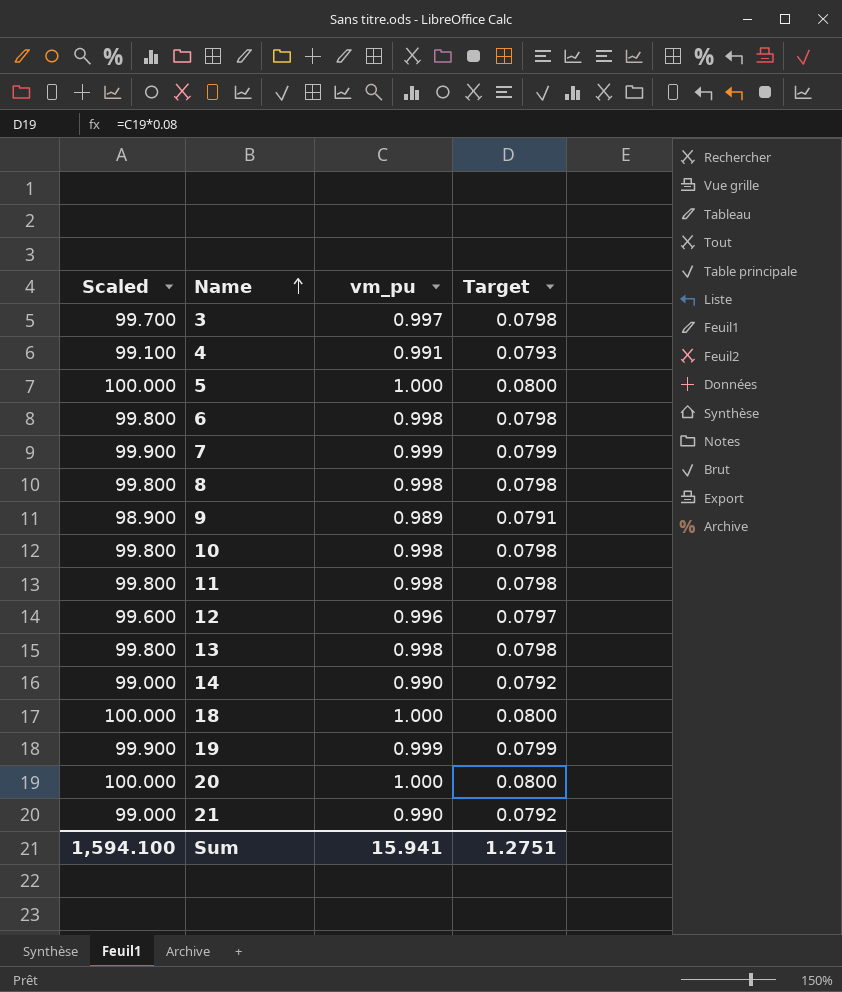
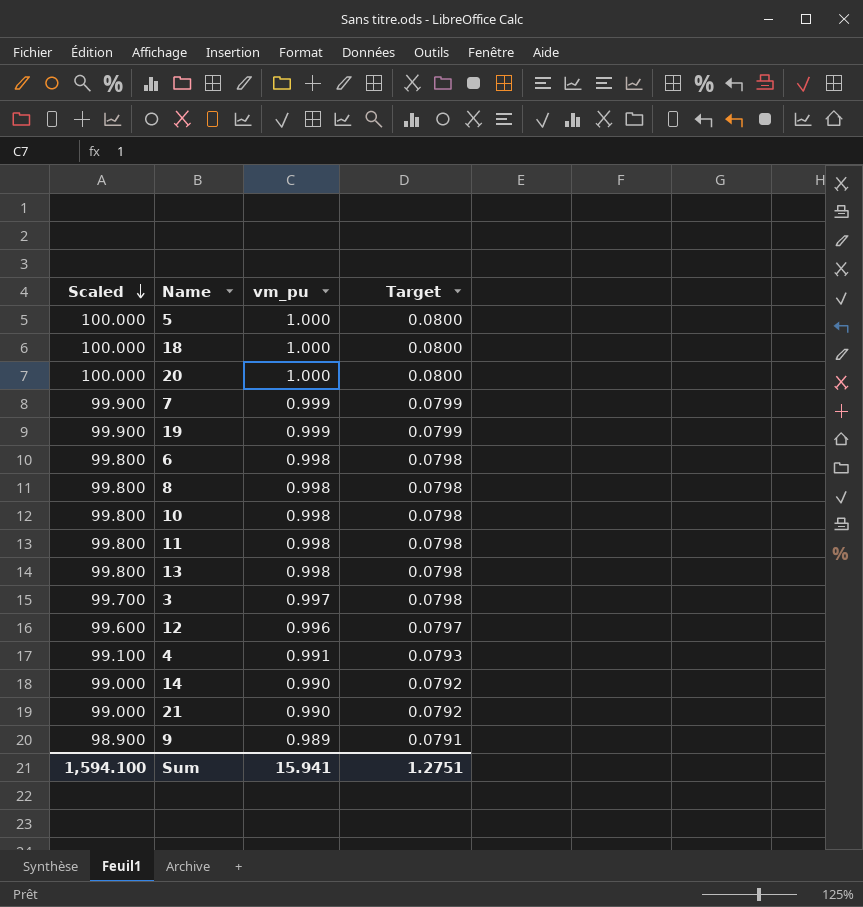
row order: Name ascending -> Scaled descending

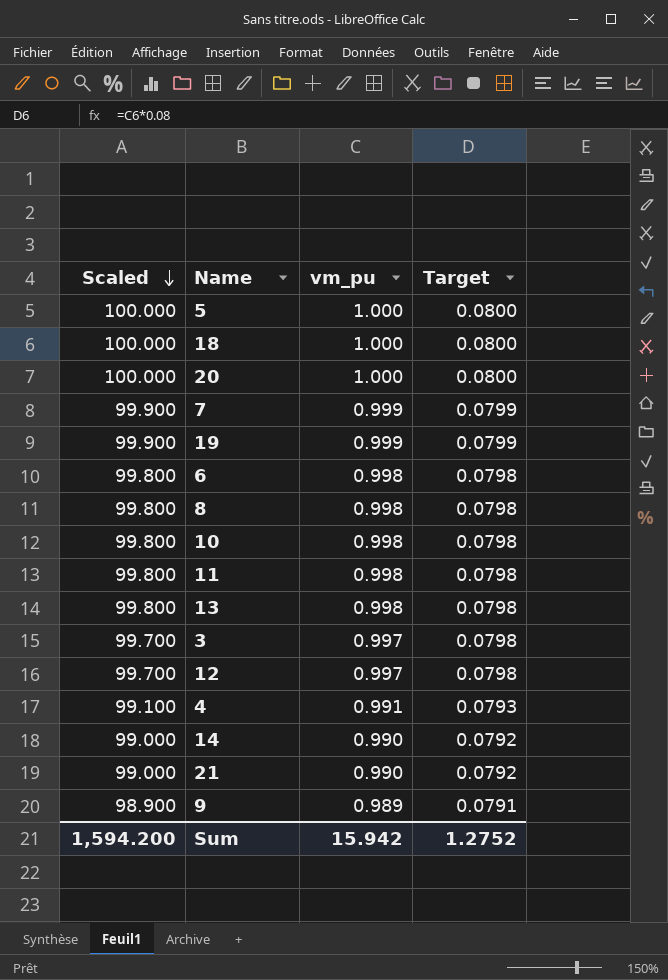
12 | Scaled: 99.600 -> 99.700
12 | vm_pu: 0.996 -> 0.997
12 | Target: 0.0797 -> 0.0798
Sum | Scaled: 1,594.100 -> 1,594.200
Sum | vm_pu: 15.941 -> 15.942
Sum | Target: 1.2751 -> 1.2752

